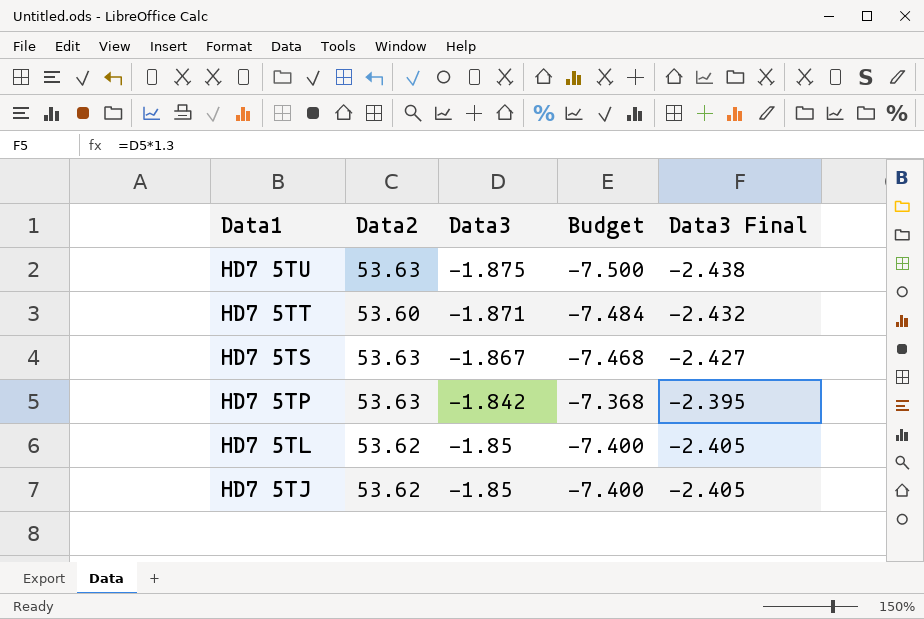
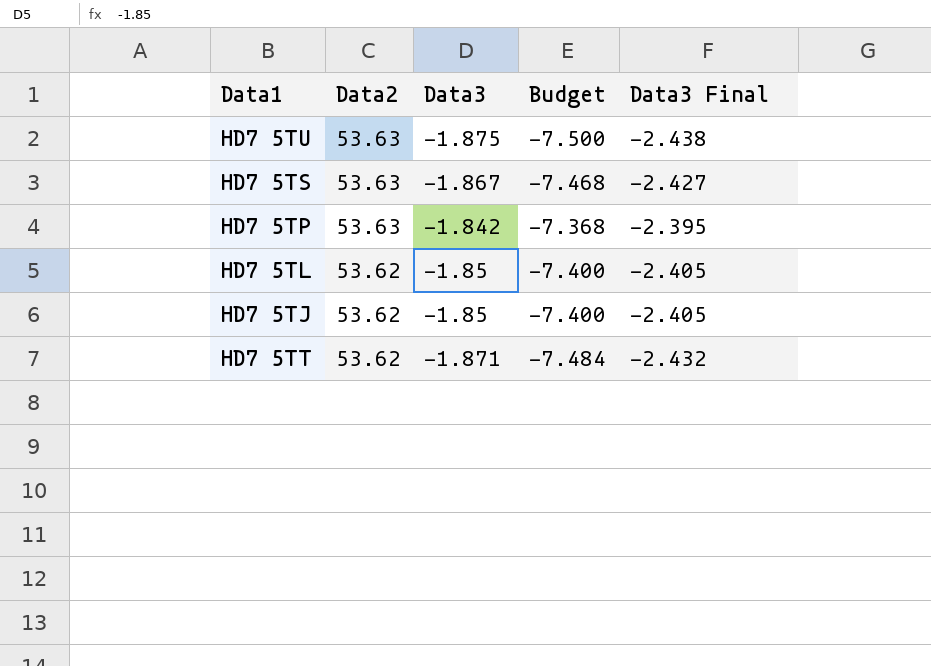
row order: Data1 descending -> Data2 descending
HD7 5TT | Data2: 53.60 -> 53.62

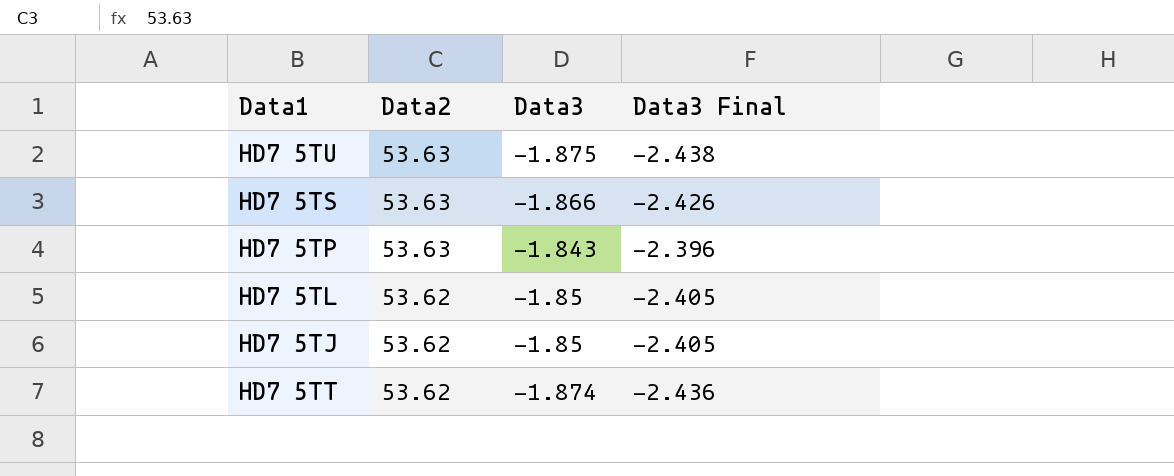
column Budget | formula: [Data3] * 4 -> none
HD7 5TS | Data3: -1.867 -> -1.866
HD7 5TS | Data3 Final: -2.427 -> -2.426
HD7 5TP | Data3: -1.842 -> -1.843
HD7 5TP | Data3 Final: -2.395 -> -2.396
HD7 5TT | Data3: -1.871 -> -1.874
HD7 5TT | Data3 Final: -2.432 -> -2.436

